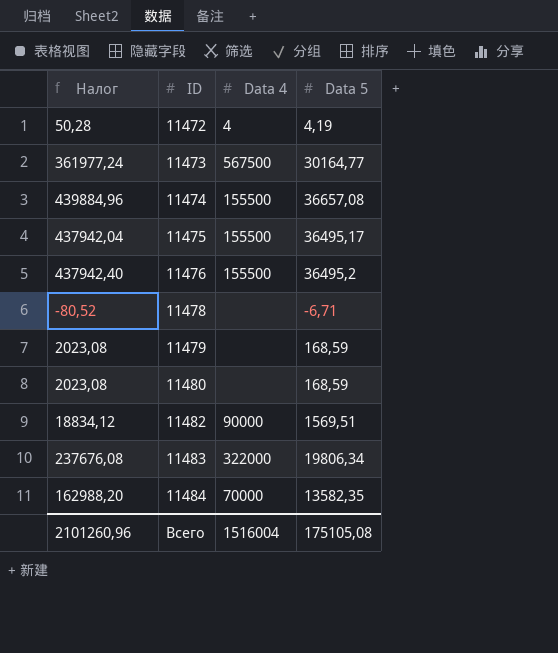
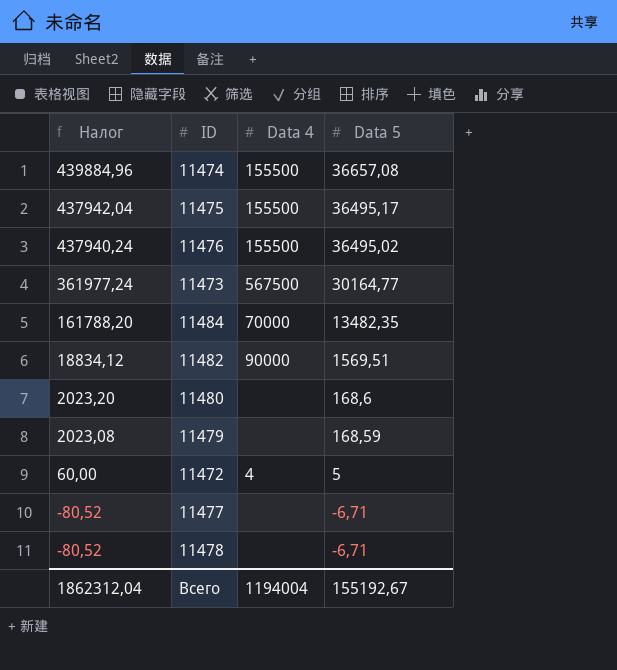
row order: ID ascending -> Налог descending
row 11483: 237676,08 | 322000 | 19806,34 -> none
11476 | Налог: 437942,40 -> 437940,24
11476 | Data 5: 36495,2 -> 36495,02
11484 | Налог: 162988,20 -> 161788,20
11484 | Data 5: 13582,35 -> 13482,35
11480 | Налог: 2023,08 -> 2023,20
11480 | Data 5: 168,59 -> 168,6
11472 | Налог: 50,28 -> 60,00
11472 | Data 5: 4,19 -> 5
row 11477: none -> -80,52 | none | -6,71
Всего | Налог: 2101260,96 -> 1862312,04
Всего | Data 4: 1516004 -> 1194004
Всего | Data 5: 175105,08 -> 155192,67

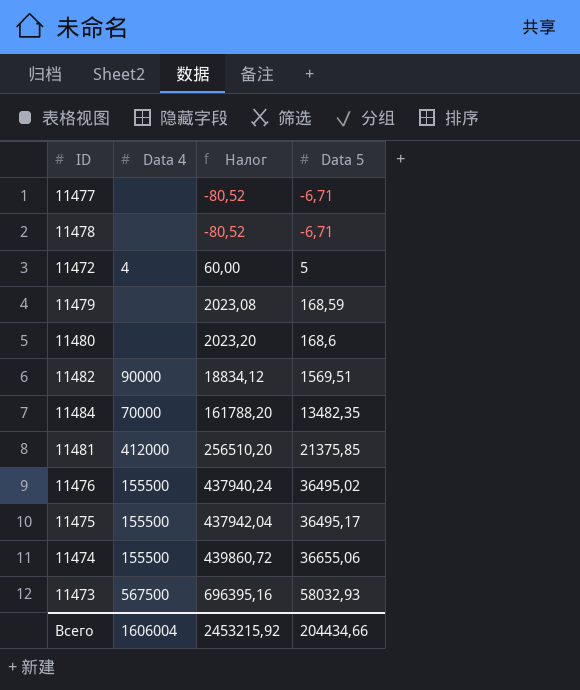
row order: Налог descending -> Налог ascending
column Налог | position: 1 -> 3
row 11481: none -> 412000 | 256510,20 | 21375,85
11474 | Налог: 439884,96 -> 439860,72
11474 | Data 5: 36657,08 -> 36655,06
11473 | Налог: 361977,24 -> 696395,16
11473 | Data 5: 30164,77 -> 58032,93
Всего | Data 4: 1194004 -> 1606004
Всего | Налог: 1862312,04 -> 2453215,92
Всего | Data 5: 155192,67 -> 204434,66

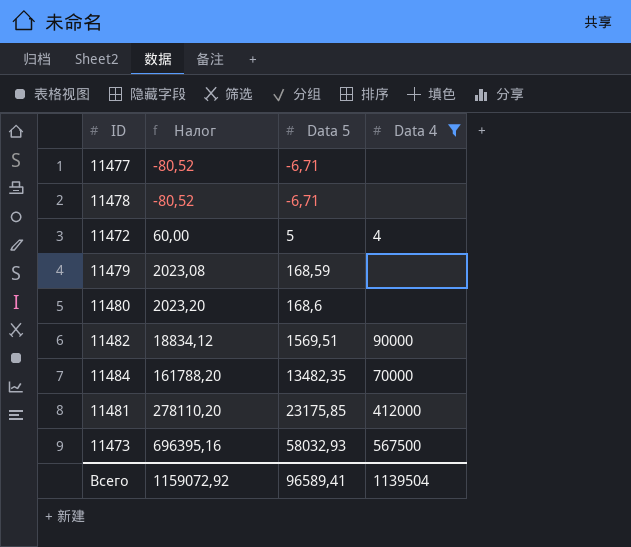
filter: none -> Data 4 != 155500
column Data 4 | position: 2 -> 4
11481 | Налог: 256510,20 -> 278110,20
11481 | Data 5: 21375,85 -> 23175,85
Всего | Налог: 2453215,92 -> 1159072,92
Всего | Data 5: 204434,66 -> 96589,41
Всего | Data 4: 1606004 -> 1139504

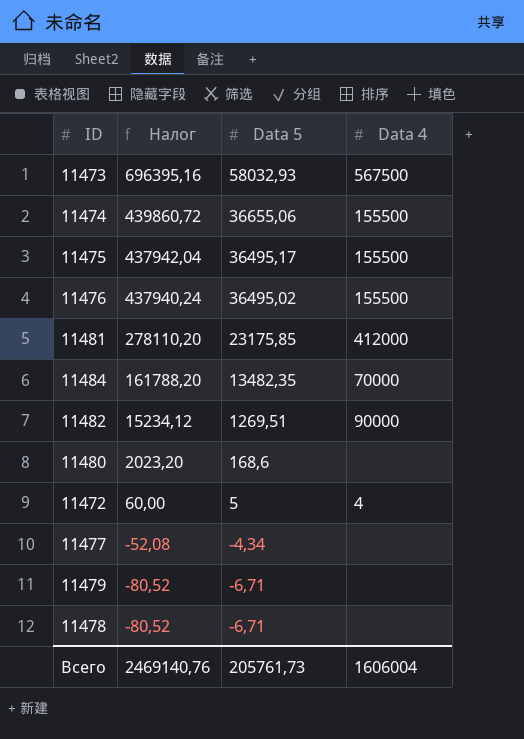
filter: Data 4 != 155500 -> none
row order: Налог ascending -> Налог descending
11482 | Налог: 18834,12 -> 15234,12
11482 | Data 5: 1569,51 -> 1269,51
11477 | Налог: -80,52 -> -52,08
11477 | Data 5: -6,71 -> -4,34
11479 | Налог: 2023,08 -> -80,52
11479 | Data 5: 168,59 -> -6,71
Всего | Налог: 1159072,92 -> 2469140,76
Всего | Data 5: 96589,41 -> 205761,73
Всего | Data 4: 1139504 -> 1606004

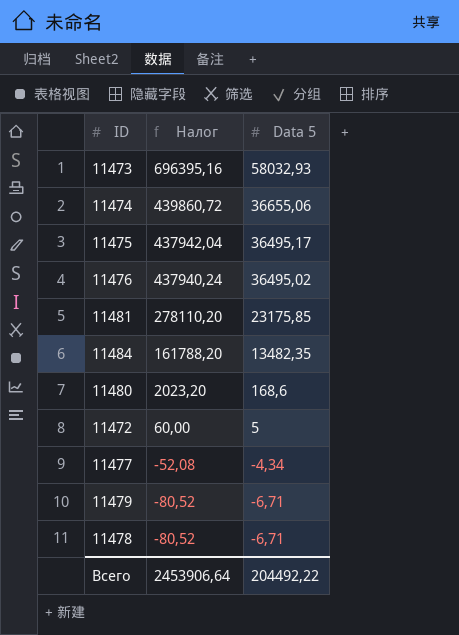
column Data 4 | position: 4 -> none
row 11482: 15234,12 | 1269,51 | 90000 -> none
Всего | Налог: 2469140,76 -> 2453906,64
Всего | Data 5: 205761,73 -> 204492,22

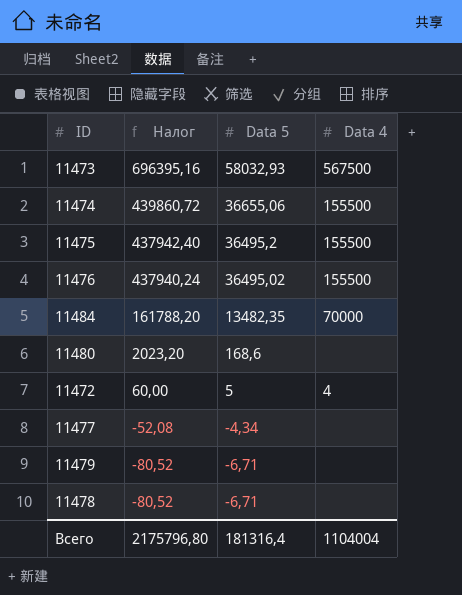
column Data 4 | position: none -> 4
row 11481: 278110,20 | 23175,85 -> none
11475 | Налог: 437942,04 -> 437942,40
11475 | Data 5: 36495,17 -> 36495,2
Всего | Налог: 2453906,64 -> 2175796,80
Всего | Data 5: 204492,22 -> 181316,4

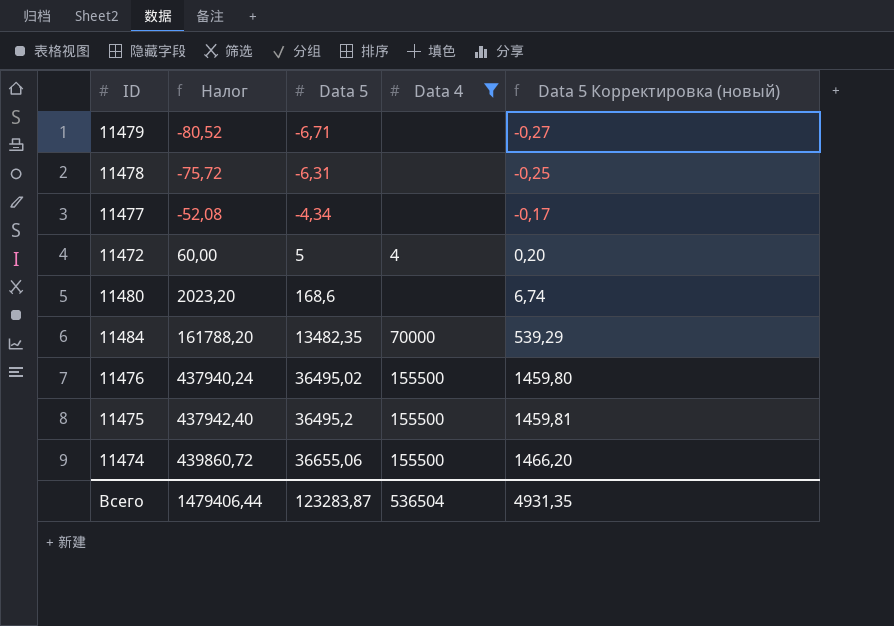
filter: none -> Data 4 != 567500
row order: Налог descending -> Налог ascending
column Data 5 Корректировка (новый) | formula: none -> [Data 5] * 0,04
11478 | Налог: -80,52 -> -75,72
11478 | Data 5: -6,71 -> -6,31
Всего | Налог: 2175796,80 -> 1479406,44
Всего | Data 5: 181316,4 -> 123283,87
Всего | Data 4: 1104004 -> 536504

